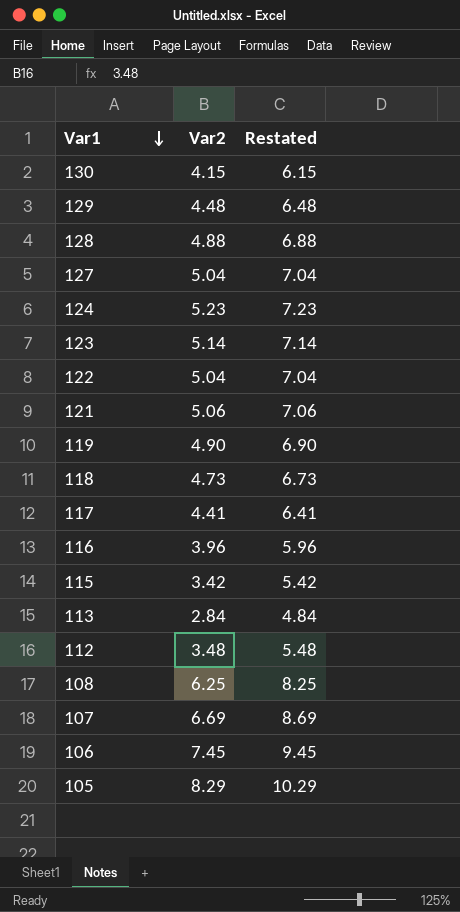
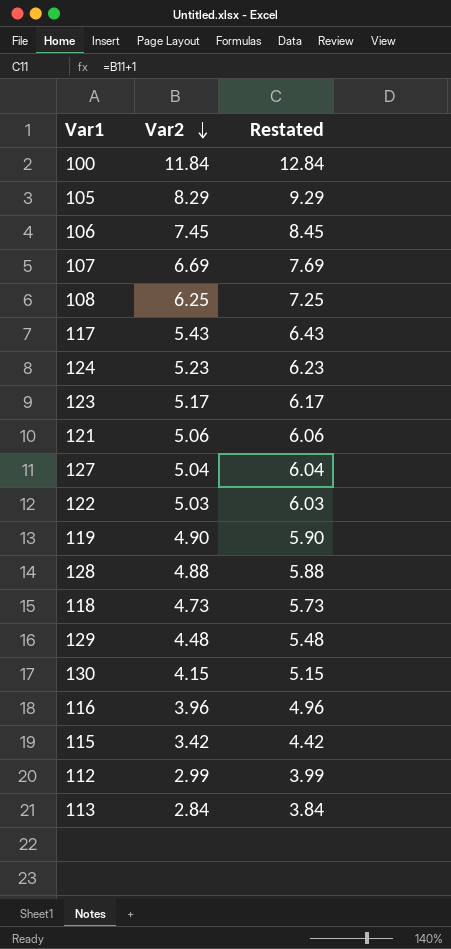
row order: Var1 descending -> Var2 descending
column Restated | formula: [Var2] + 2 -> [Var2] + 1
row 100: none -> 11.84 | 12.84
117 | Var2: 4.41 -> 5.43
123 | Var2: 5.14 -> 5.17
122 | Var2: 5.04 -> 5.03
112 | Var2: 3.48 -> 2.99

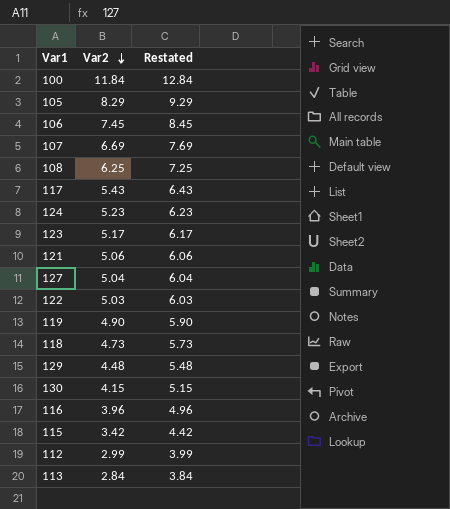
row 128: 4.88 | 5.88 -> none

